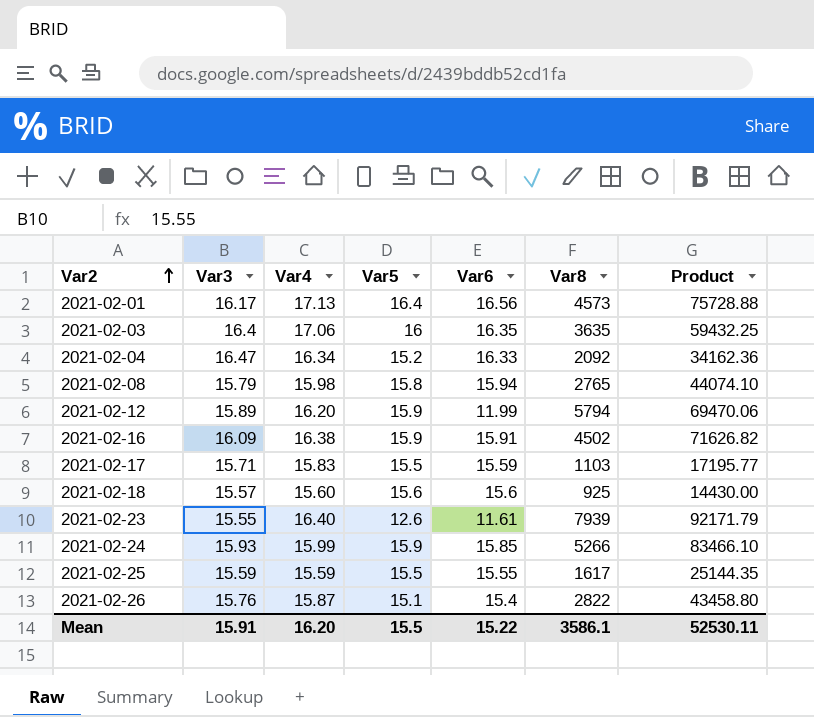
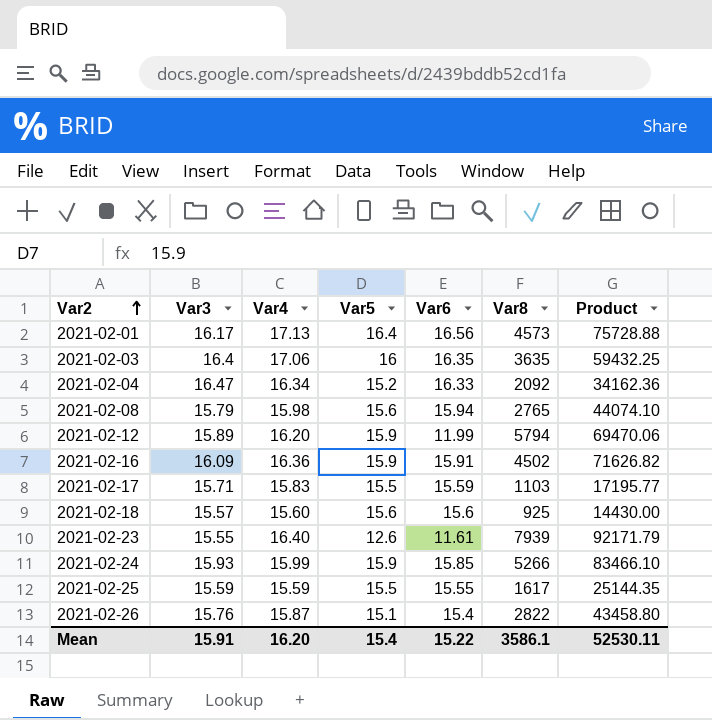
2021-02-08 | Var5: 15.8 -> 15.6
2021-02-16 | Var4: 16.38 -> 16.36
Mean | Var5: 15.5 -> 15.4

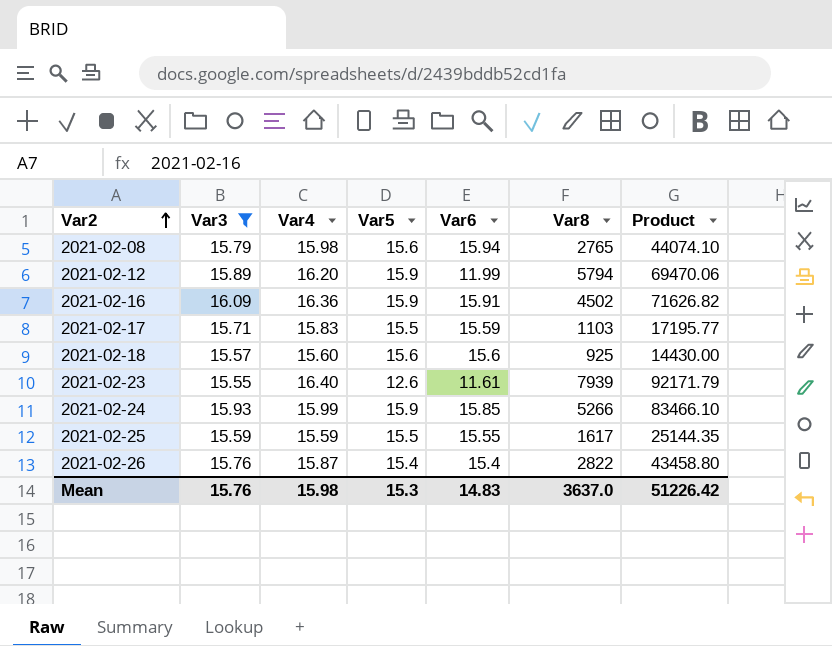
filter: none -> Var3 <= 16.09
2021-02-26 | Var5: 15.1 -> 15.4
Mean | Var3: 15.91 -> 15.76
Mean | Var4: 16.20 -> 15.98
Mean | Var5: 15.4 -> 15.3
Mean | Var6: 15.22 -> 14.83
Mean | Var8: 3586.1 -> 3637.0
Mean | Product: 52530.11 -> 51226.42

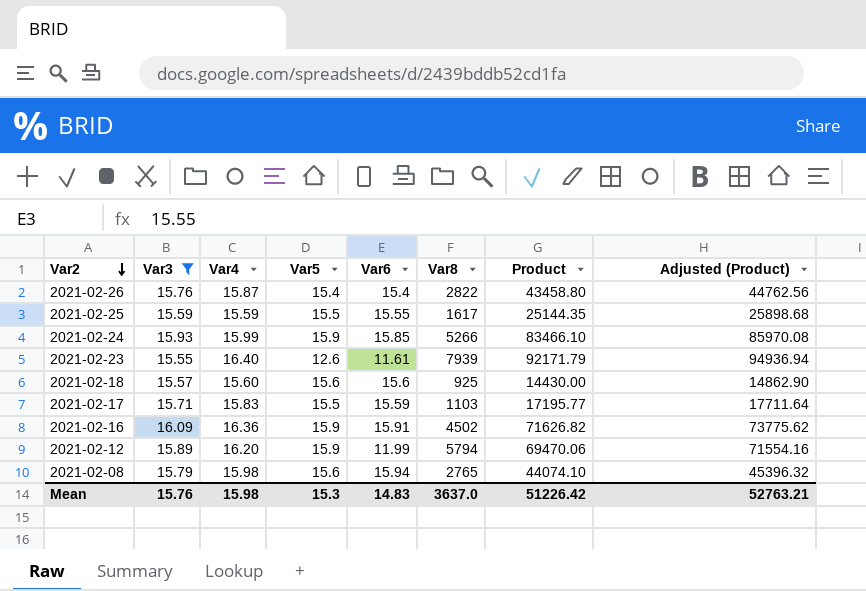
row order: Var2 ascending -> Var2 descending
column Adjusted (Product) | formula: none -> [Product] * 1.03

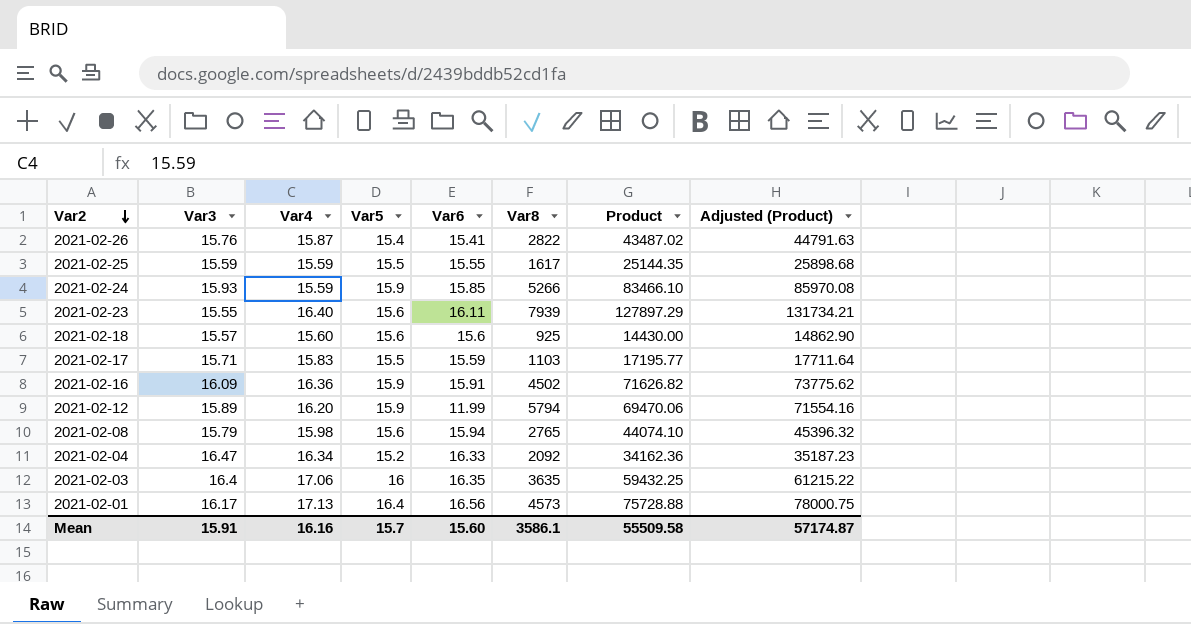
filter: Var3 <= 16.09 -> none
2021-02-26 | Var6: 15.4 -> 15.41
2021-02-26 | Product: 43458.80 -> 43487.02
2021-02-26 | Adjusted (Product): 44762.56 -> 44791.63
2021-02-24 | Var4: 15.99 -> 15.59
2021-02-23 | Var5: 12.6 -> 15.6
2021-02-23 | Var6: 11.61 -> 16.11
2021-02-23 | Product: 92171.79 -> 127897.29
2021-02-23 | Adjusted (Product): 94936.94 -> 131734.21
Mean | Var3: 15.76 -> 15.91
Mean | Var4: 15.98 -> 16.16
Mean | Var5: 15.3 -> 15.7
Mean | Var6: 14.83 -> 15.60
Mean | Var8: 3637.0 -> 3586.1
Mean | Product: 51226.42 -> 55509.58
Mean | Adjusted (Product): 52763.21 -> 57174.87

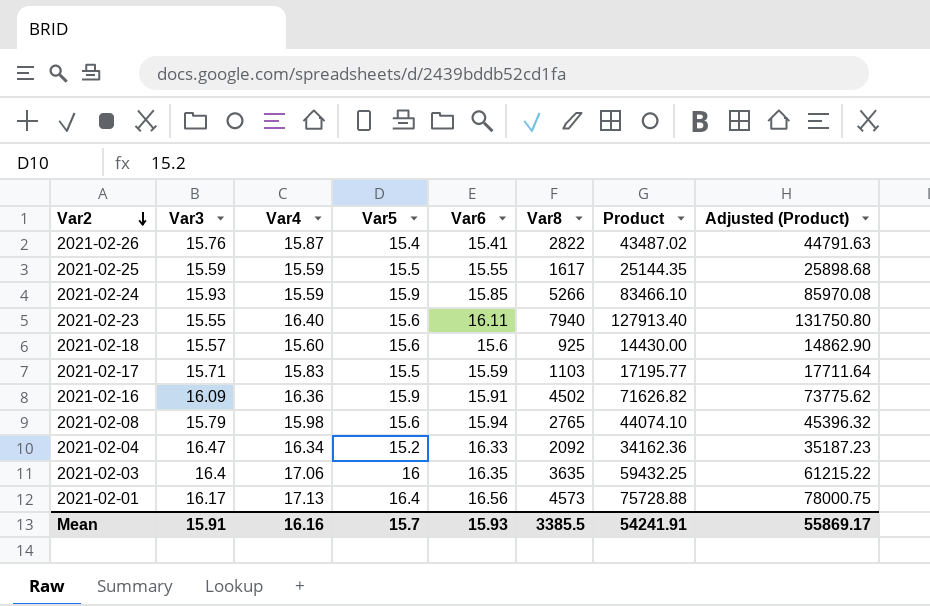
row 2021-02-12: 15.89 | 16.20 | 15.9 | 11.99 | 5794 | 69470.06 | 71554.16 -> none
2021-02-23 | Var8: 7939 -> 7940
2021-02-23 | Product: 127897.29 -> 127913.40
2021-02-23 | Adjusted (Product): 131734.21 -> 131750.80
Mean | Var6: 15.60 -> 15.93
Mean | Var8: 3586.1 -> 3385.5
Mean | Product: 55509.58 -> 54241.91
Mean | Adjusted (Product): 57174.87 -> 55869.17

